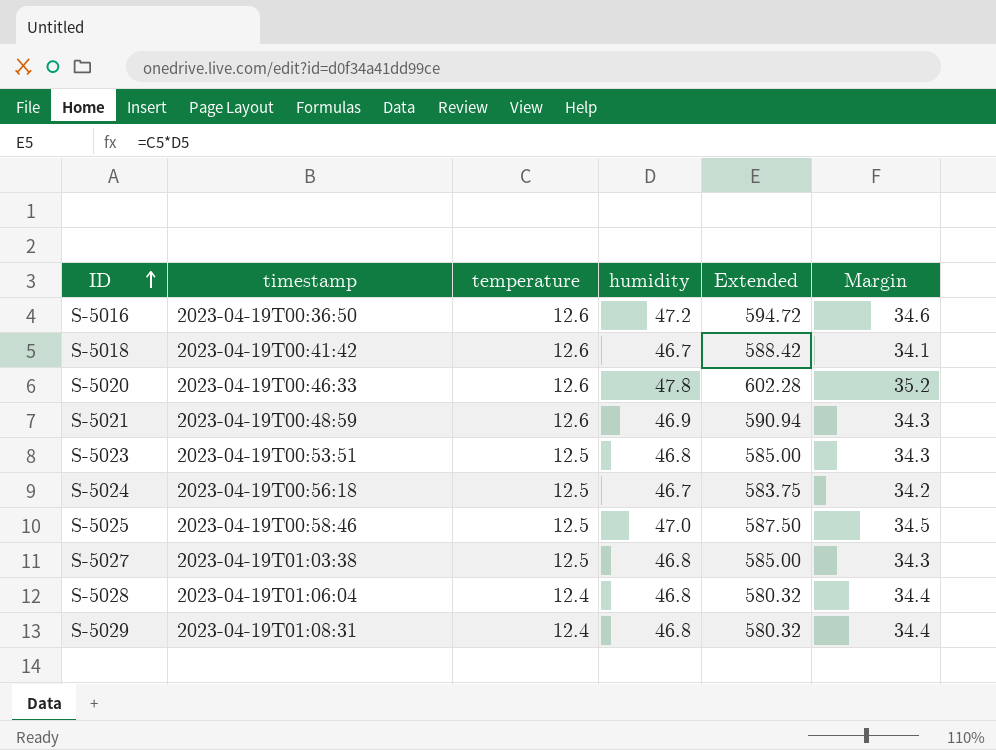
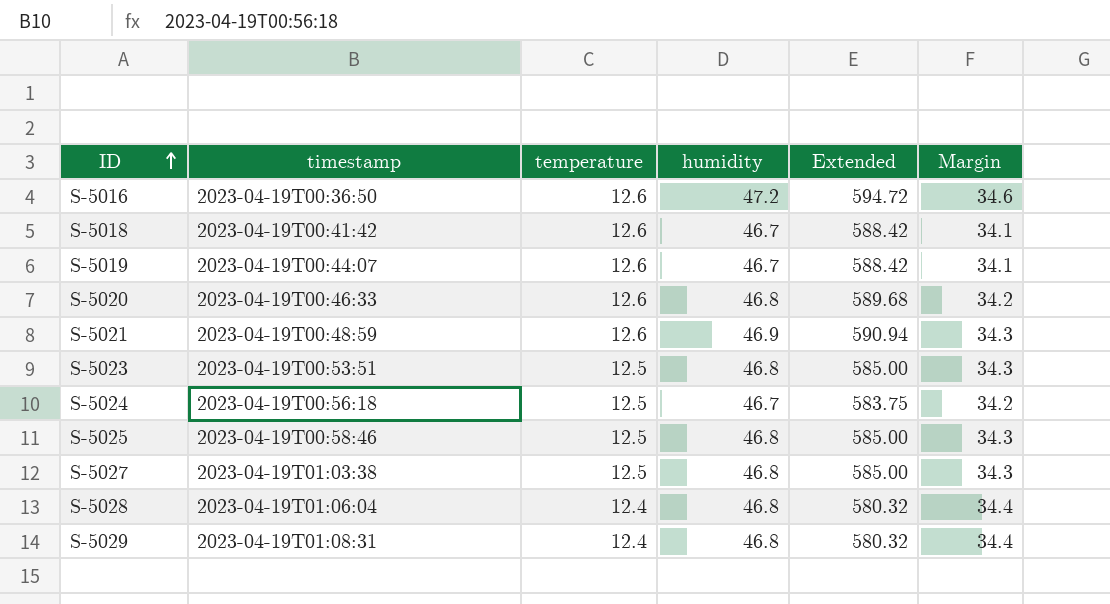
row S-5019: none -> 2023-04-19T00:44:07 | 12.6 | 46.7 | 588.42 | 34.1
S-5020 | humidity: 47.8 -> 46.8
S-5020 | Extended: 602.28 -> 589.68
S-5020 | Margin: 35.2 -> 34.2
S-5025 | humidity: 47.0 -> 46.8
S-5025 | Extended: 587.50 -> 585.00
S-5025 | Margin: 34.5 -> 34.3

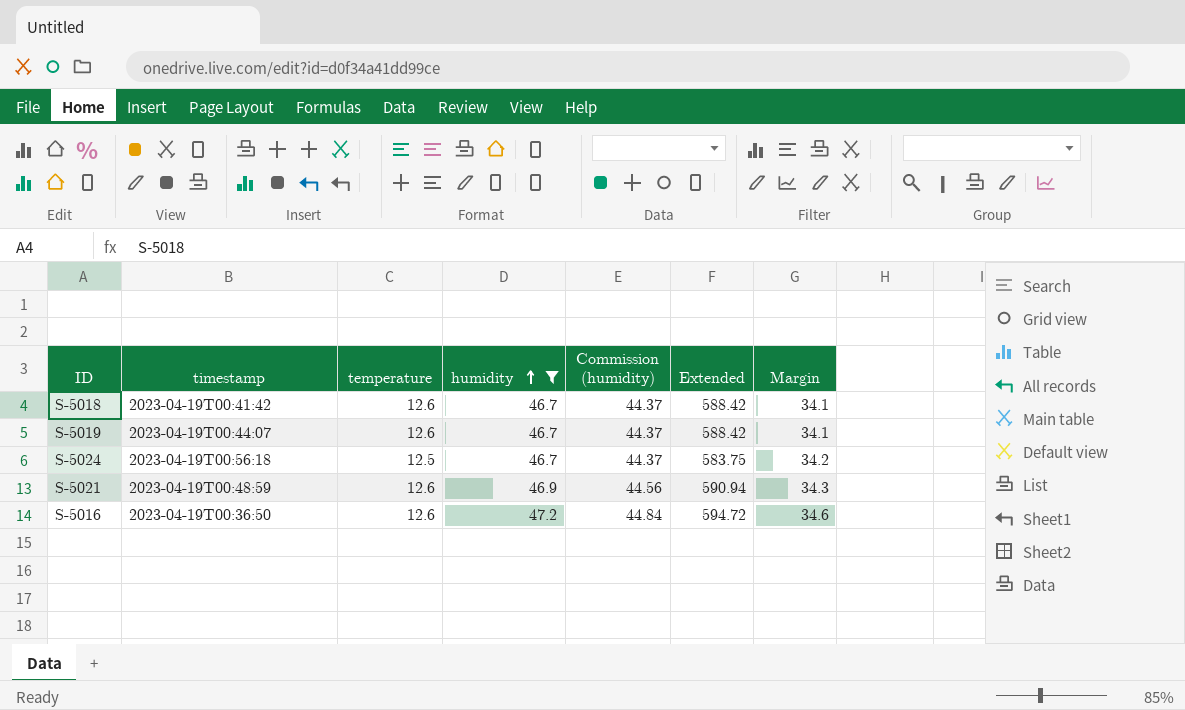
filter: none -> humidity != 46.8
row order: ID ascending -> humidity ascending
column Commission (humidity) | formula: none -> [humidity] * 0.95

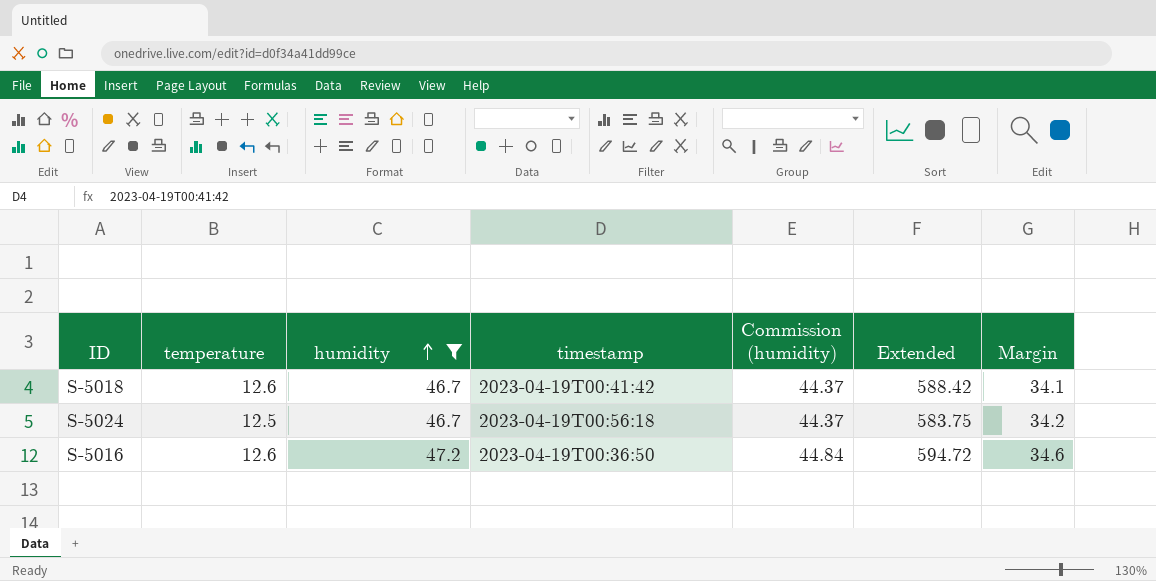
column timestamp | position: 2 -> 4
row S-5019: 2023-04-19T00:44:07 | 12.6 | 46.7 | 44.37 | 588.42 | 34.1 -> none
row S-5021: 2023-04-19T00:48:59 | 12.6 | 46.9 | 44.56 | 590.94 | 34.3 -> none

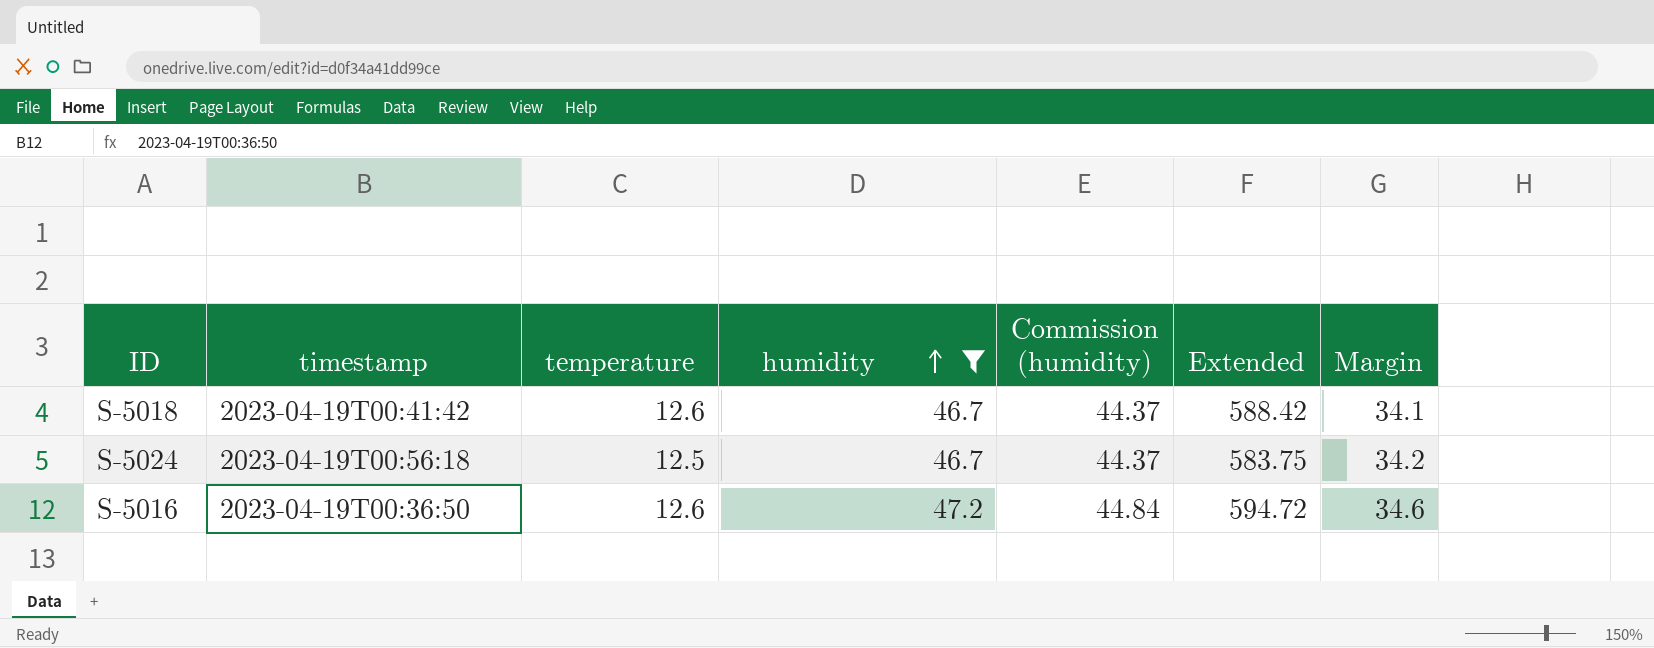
column timestamp | position: 4 -> 2

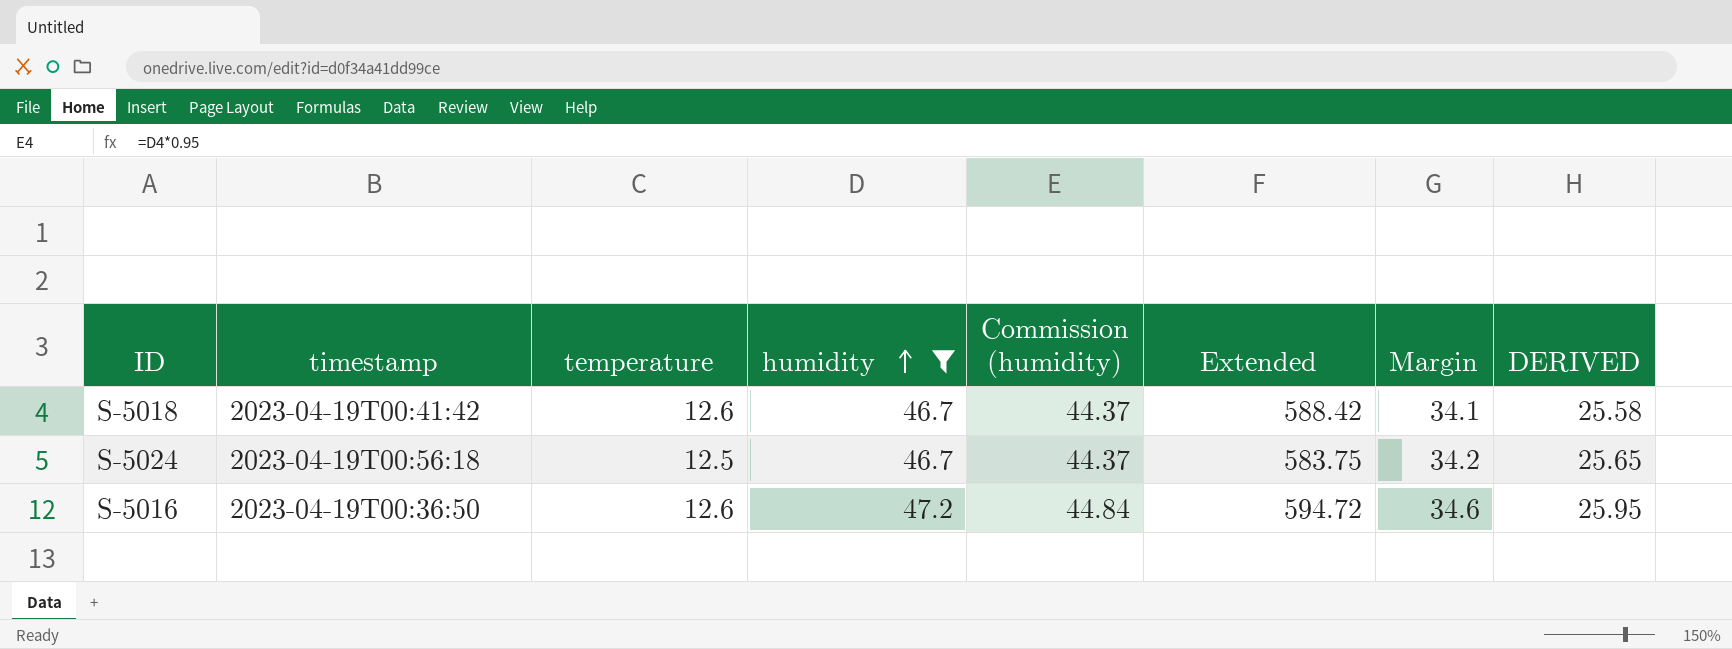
column DERIVED | formula: none -> [Margin] * 0.75

